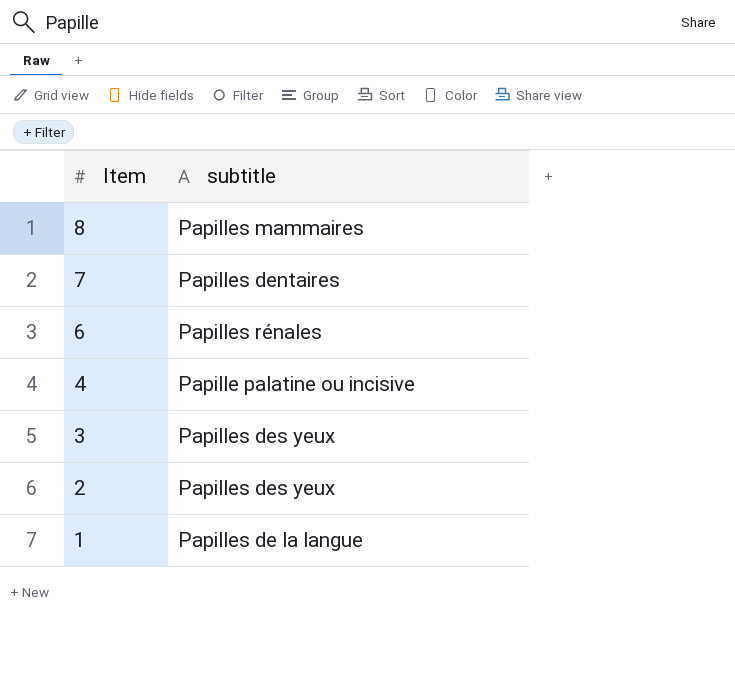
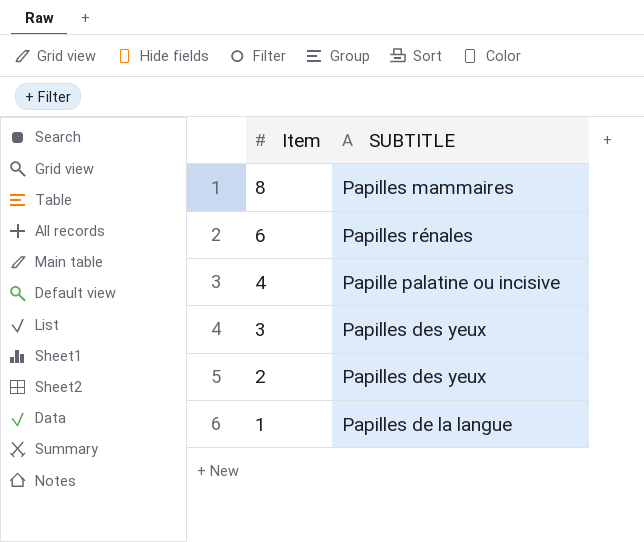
column name: subtitle -> SUBTITLE
row 7: Papilles dentaires -> none

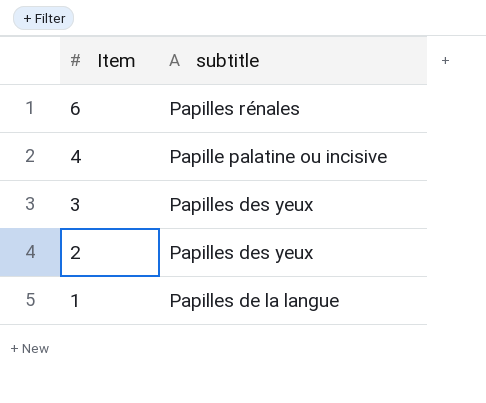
column name: SUBTITLE -> subtitle
row 8: Papilles mammaires -> none

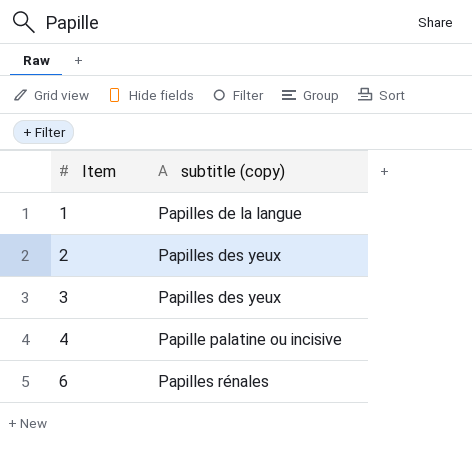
row order: Item descending -> Item ascending
column name: subtitle -> subtitle (copy)

